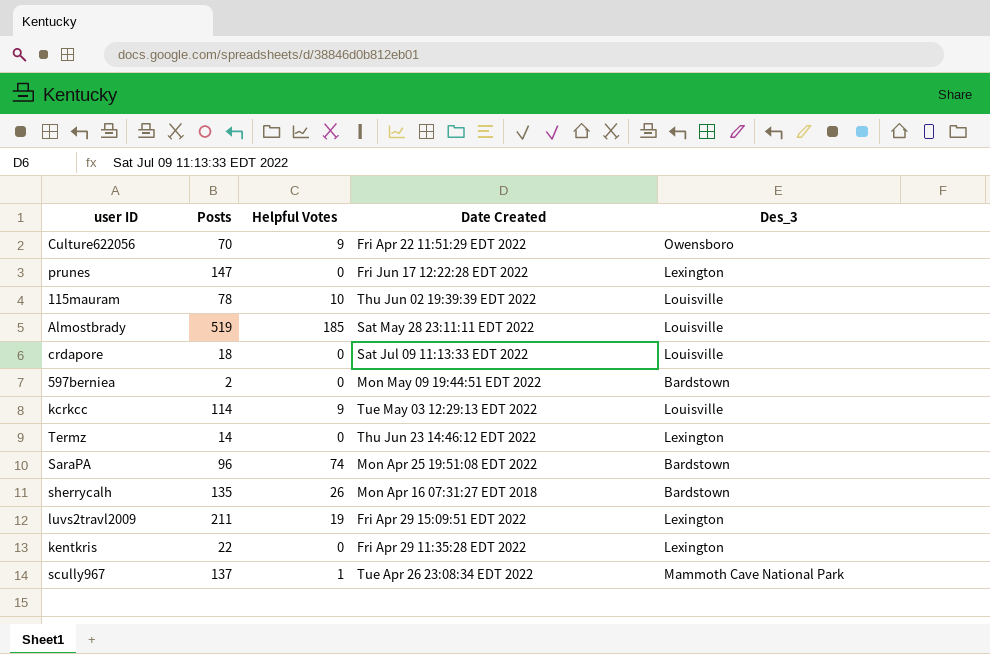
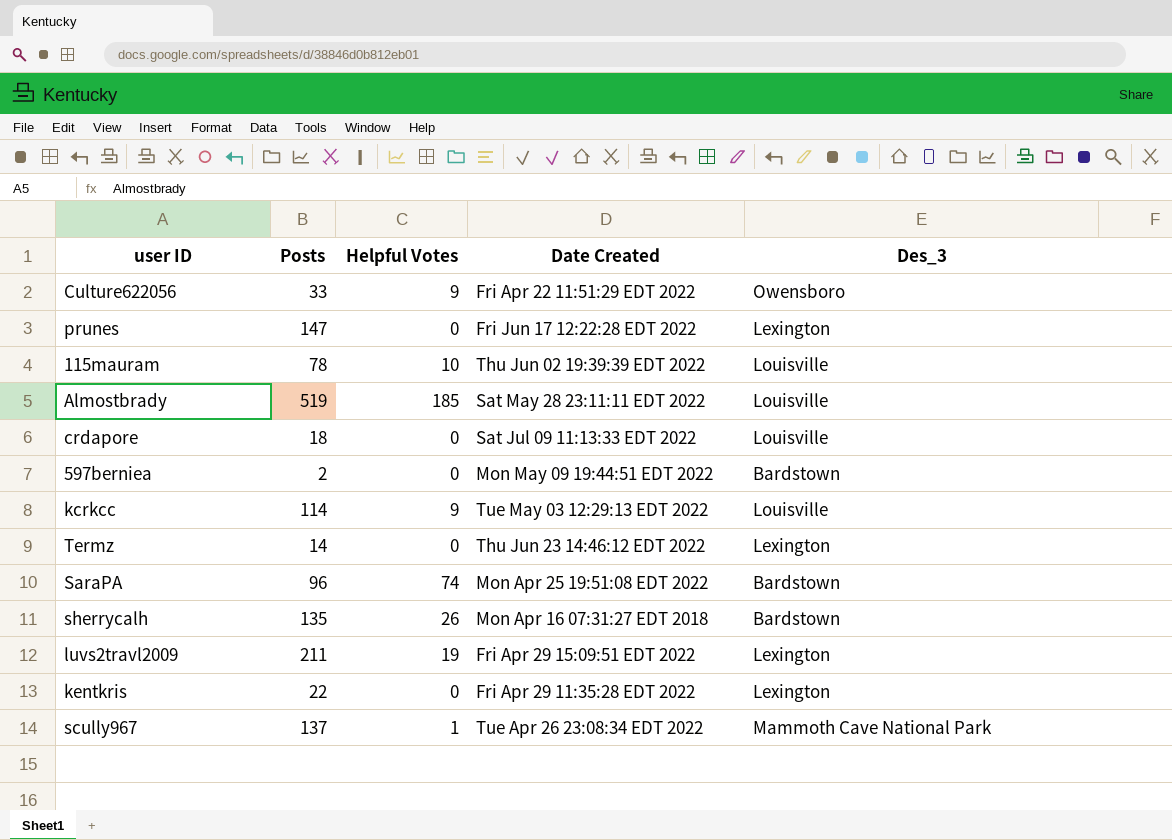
Culture622056 | Posts: 70 -> 33

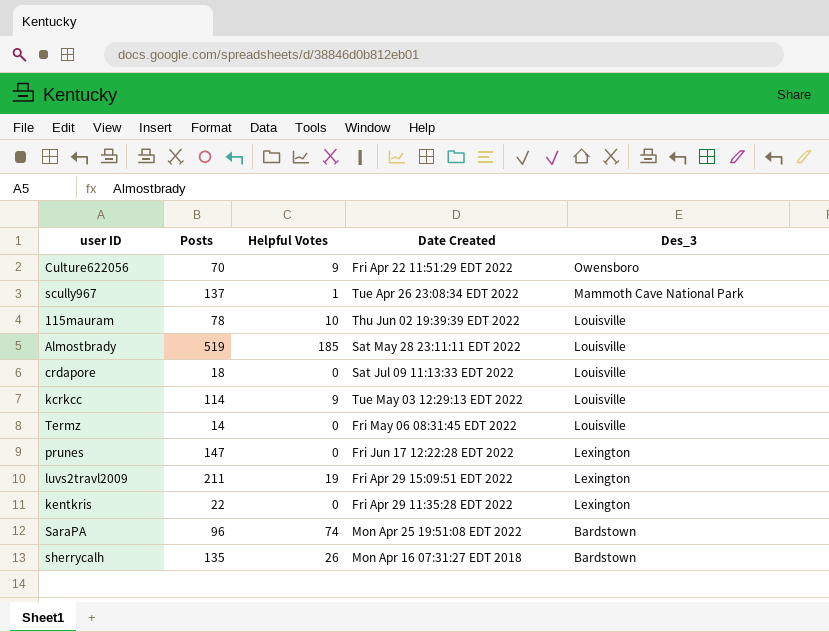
row order: none -> Des_3 descending
row 597berniea: 2 | 0 | Mon May 09 19:44:51 EDT 2022 | Bardstown -> none
Culture622056 | Posts: 33 -> 70
Termz | Date Created: Thu Jun 23 14:46:12 EDT 2022 -> Fri May 06 08:31:45 EDT 2022
Termz | Des_3: Lexington -> Louisville

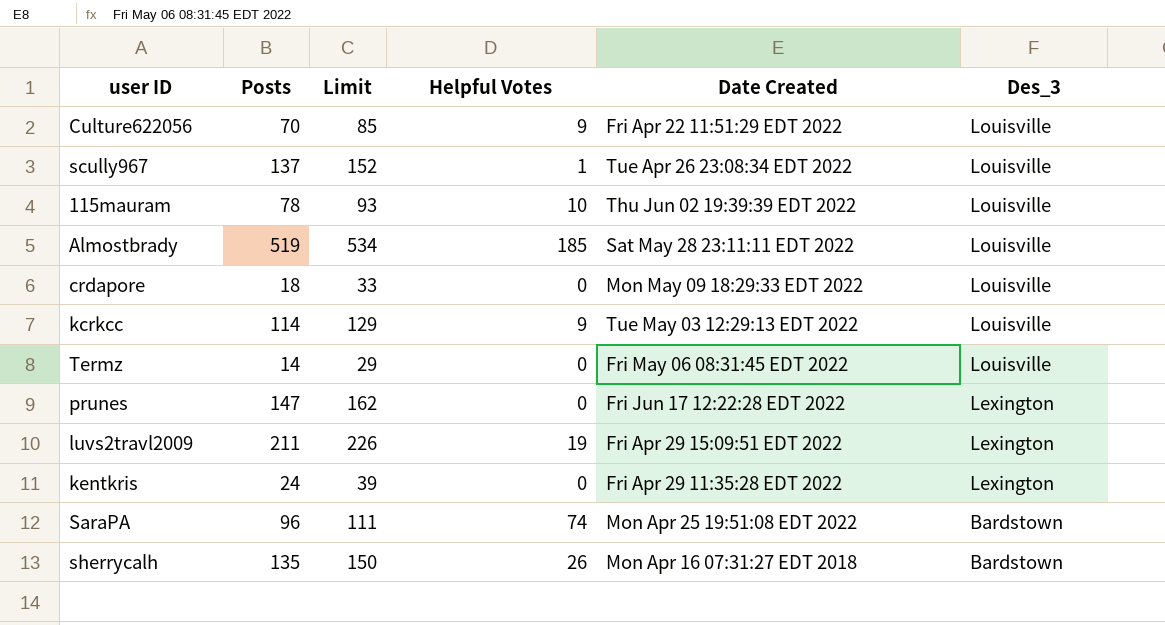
column Limit | formula: none -> [Posts] + 15
Culture622056 | Des_3: Owensboro -> Louisville
scully967 | Des_3: Mammoth Cave National Park -> Louisville
crdapore | Date Created: Sat Jul 09 11:13:33 EDT 2022 -> Mon May 09 18:29:33 EDT 2022
kentkris | Posts: 22 -> 24

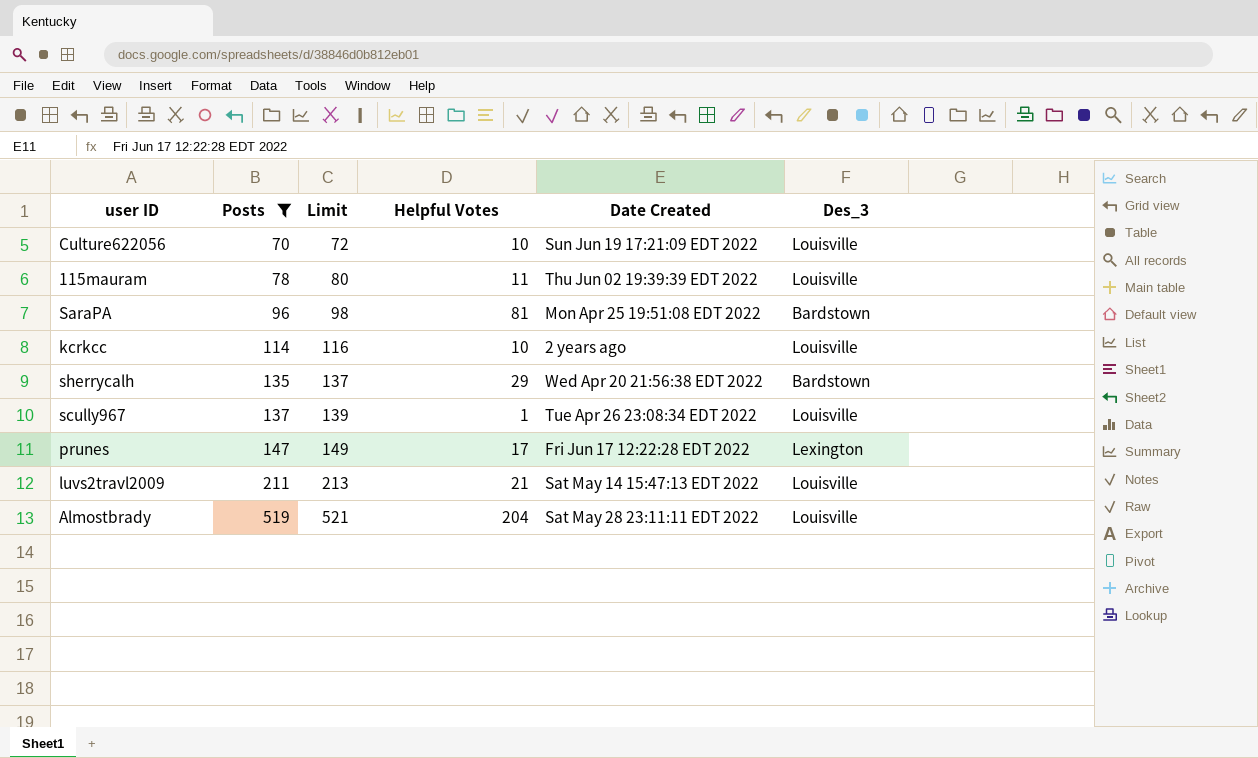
filter: none -> Posts >= 70
row order: Des_3 descending -> Posts ascending
column Limit | formula: [Posts] + 15 -> [Posts] + 2
Culture622056 | Helpful Votes: 9 -> 10
Culture622056 | Date Created: Fri Apr 22 11:51:29 EDT 2022 -> Sun Jun 19 17:21:09 EDT 2022
115mauram | Helpful Votes: 10 -> 11
SaraPA | Helpful Votes: 74 -> 81
kcrkcc | Helpful Votes: 9 -> 10
kcrkcc | Date Created: Tue May 03 12:29:13 EDT 2022 -> 2 years ago
sherrycalh | Helpful Votes: 26 -> 29
sherrycalh | Date Created: Mon Apr 16 07:31:27 EDT 2018 -> Wed Apr 20 21:56:38 EDT 2022
prunes | Helpful Votes: 0 -> 17
luvs2travl2009 | Helpful Votes: 19 -> 21
luvs2travl2009 | Date Created: Fri Apr 29 15:09:51 EDT 2022 -> Sat May 14 15:47:13 EDT 2022
luvs2travl2009 | Des_3: Lexington -> Louisville
Almostbrady | Helpful Votes: 185 -> 204

